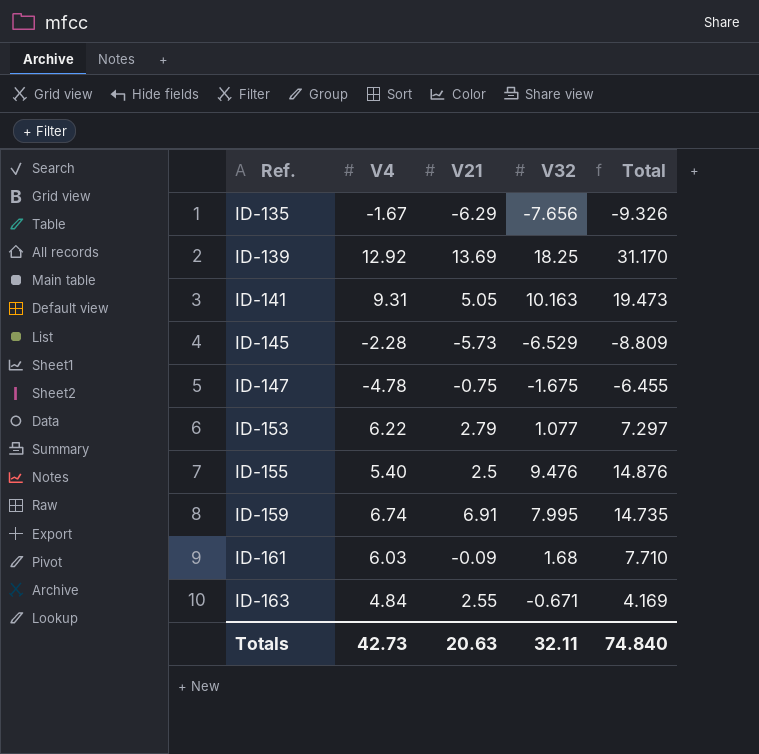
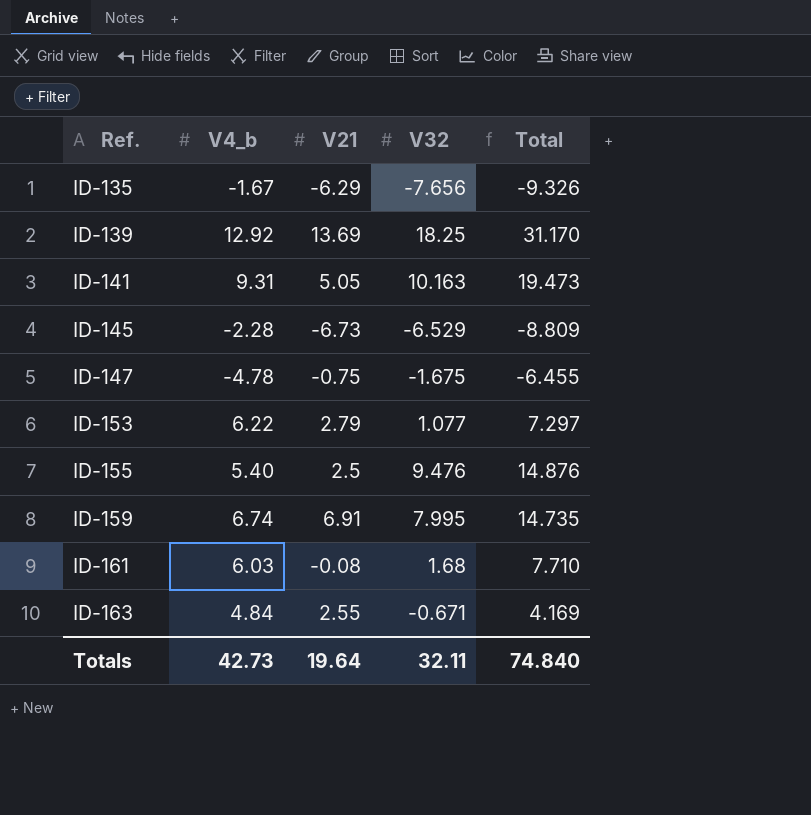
column name: V4 -> V4_b
ID-145 | V21: -5.73 -> -6.73
ID-161 | V21: -0.09 -> -0.08
Totals | V21: 20.63 -> 19.64

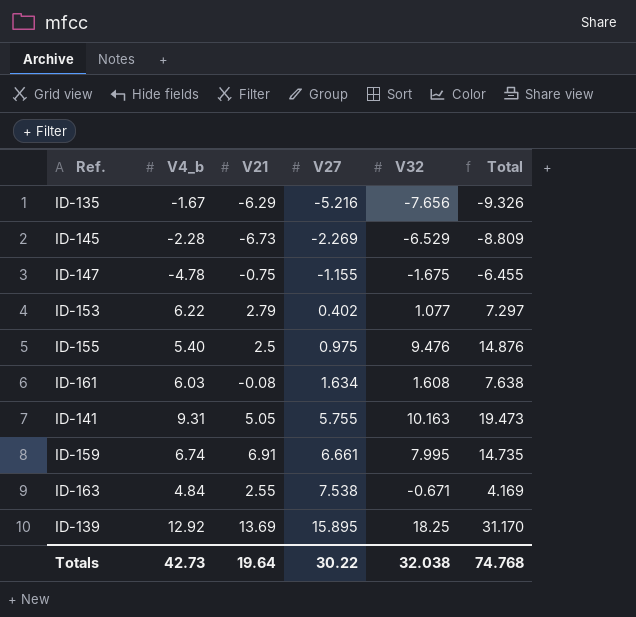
row order: Ref. ascending -> V27 ascending
column V27 | position: none -> 4
ID-161 | V32: 1.68 -> 1.608
ID-161 | Total: 7.710 -> 7.638
Totals | V32: 32.11 -> 32.038
Totals | Total: 74.840 -> 74.768

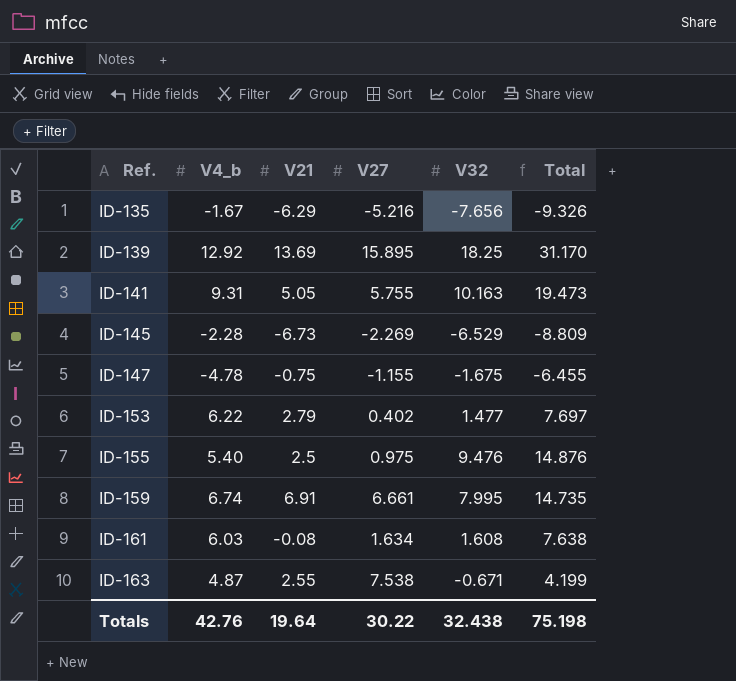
row order: V27 ascending -> Ref. ascending
ID-153 | V32: 1.077 -> 1.477
ID-153 | Total: 7.297 -> 7.697
ID-163 | V4_b: 4.84 -> 4.87
ID-163 | Total: 4.169 -> 4.199
Totals | V4_b: 42.73 -> 42.76
Totals | V32: 32.038 -> 32.438
Totals | Total: 74.768 -> 75.198

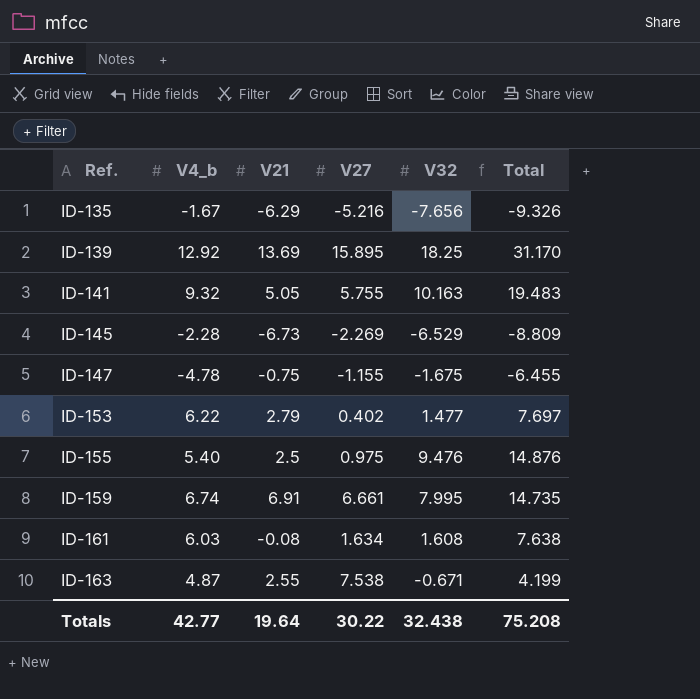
ID-141 | V4_b: 9.31 -> 9.32
ID-141 | Total: 19.473 -> 19.483
Totals | V4_b: 42.76 -> 42.77
Totals | Total: 75.198 -> 75.208

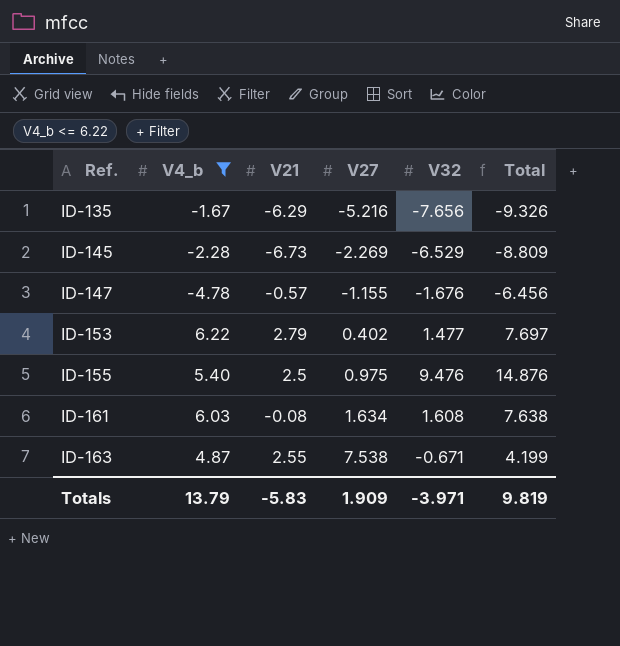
filter: none -> V4_b <= 6.22
ID-147 | V21: -0.75 -> -0.57
ID-147 | V32: -1.675 -> -1.676
ID-147 | Total: -6.455 -> -6.456
Totals | V4_b: 42.77 -> 13.79
Totals | V21: 19.64 -> -5.83
Totals | V27: 30.22 -> 1.909
Totals | V32: 32.438 -> -3.971
Totals | Total: 75.208 -> 9.819

